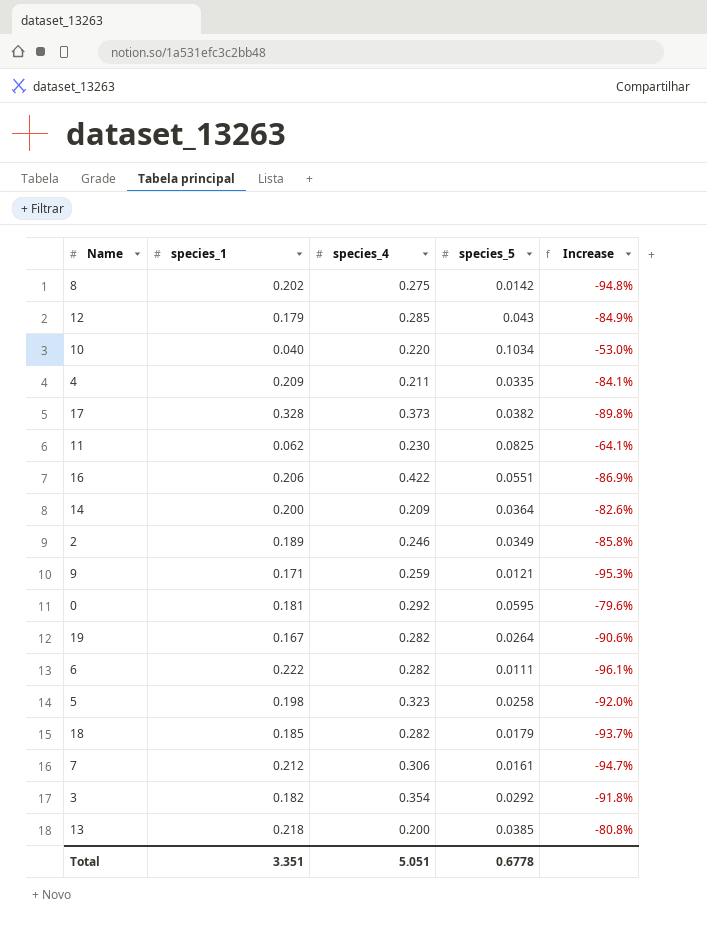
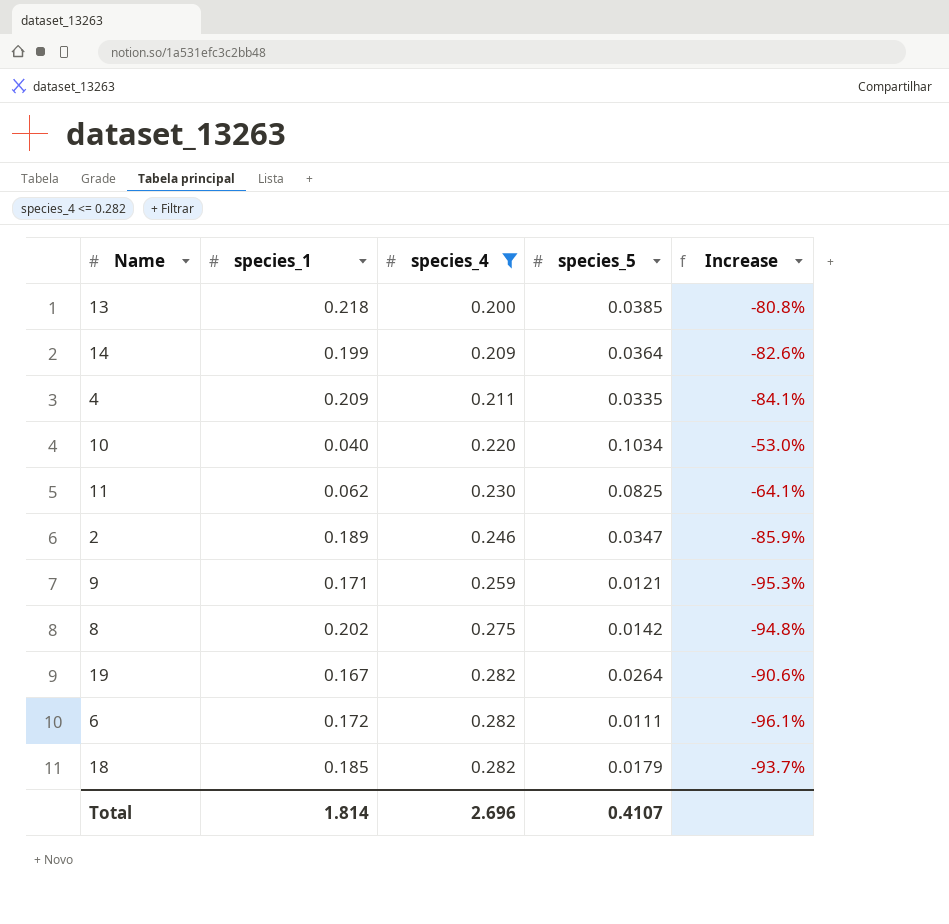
filter: none -> species_4 <= 0.282
row order: none -> species_4 ascending
14 | species_1: 0.200 -> 0.199
2 | species_5: 0.0349 -> 0.0347
2 | Increase: -85.8% -> -85.9%
6 | species_1: 0.222 -> 0.172
Total | species_1: 3.351 -> 1.814
Total | species_4: 5.051 -> 2.696
Total | species_5: 0.6778 -> 0.4107

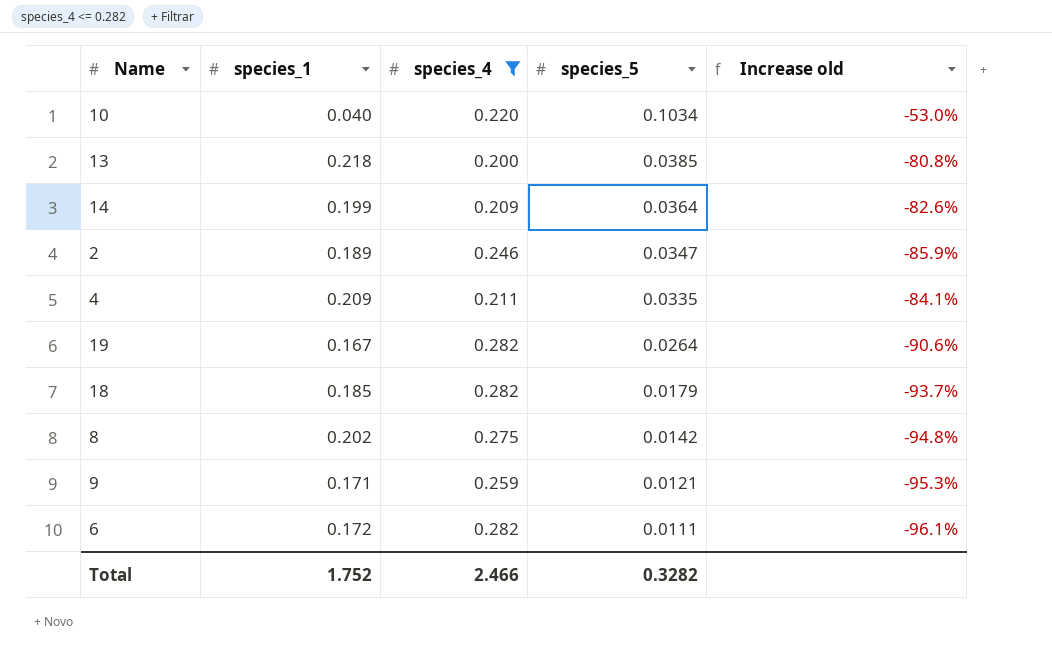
row order: species_4 ascending -> species_5 descending
column name: Increase -> Increase old
row 11: 0.062 | 0.230 | 0.0825 | -64.1% -> none
Total | species_1: 1.814 -> 1.752
Total | species_4: 2.696 -> 2.466
Total | species_5: 0.4107 -> 0.3282

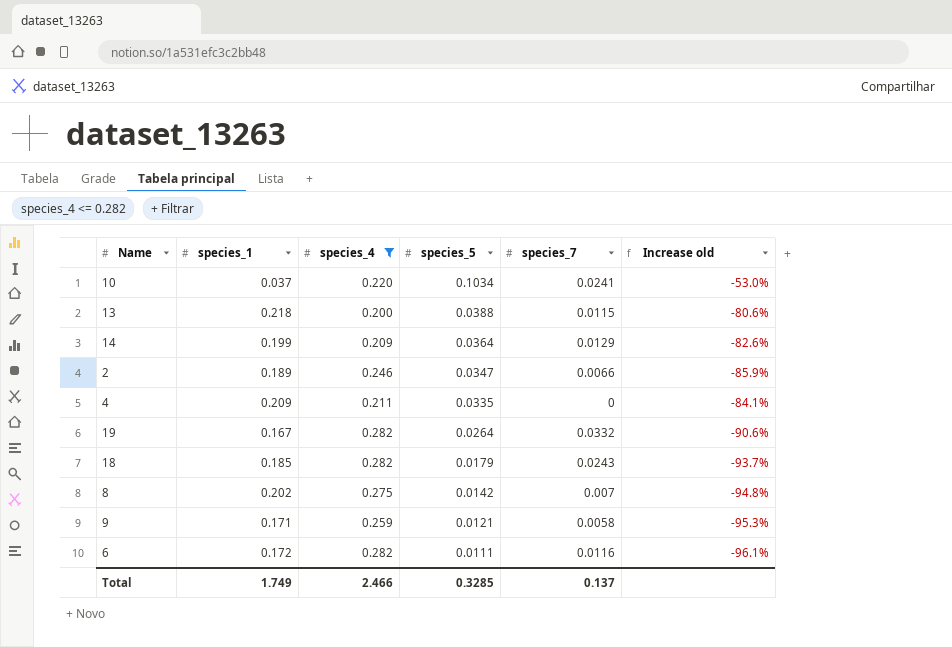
column species_7 | position: none -> 5
10 | species_1: 0.040 -> 0.037
13 | species_5: 0.0385 -> 0.0388
13 | Increase old: -80.8% -> -80.6%
Total | species_1: 1.752 -> 1.749
Total | species_5: 0.3282 -> 0.3285

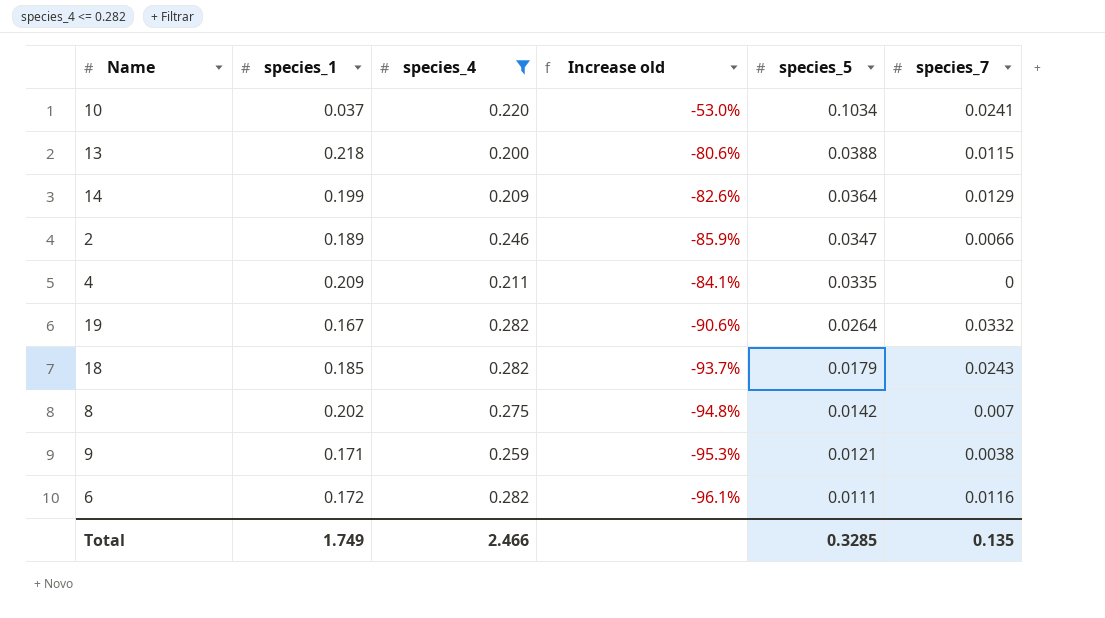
column Increase old | position: 6 -> 4
9 | species_7: 0.0058 -> 0.0038
Total | species_7: 0.137 -> 0.135

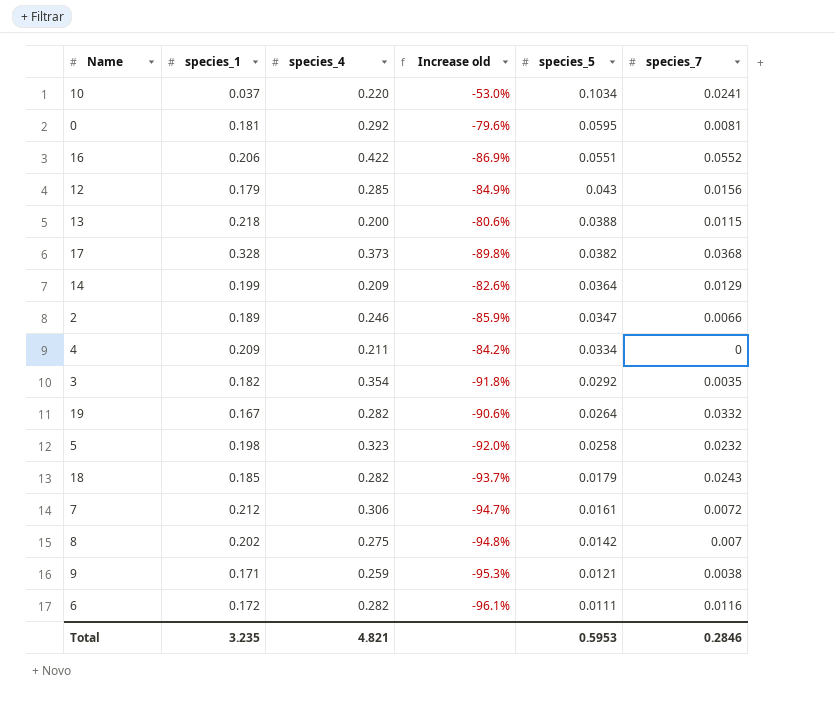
filter: species_4 <= 0.282 -> none
4 | Increase old: -84.1% -> -84.2%
4 | species_5: 0.0335 -> 0.0334
Total | species_1: 1.749 -> 3.235
Total | species_4: 2.466 -> 4.821
Total | species_5: 0.3285 -> 0.5953
Total | species_7: 0.135 -> 0.2846

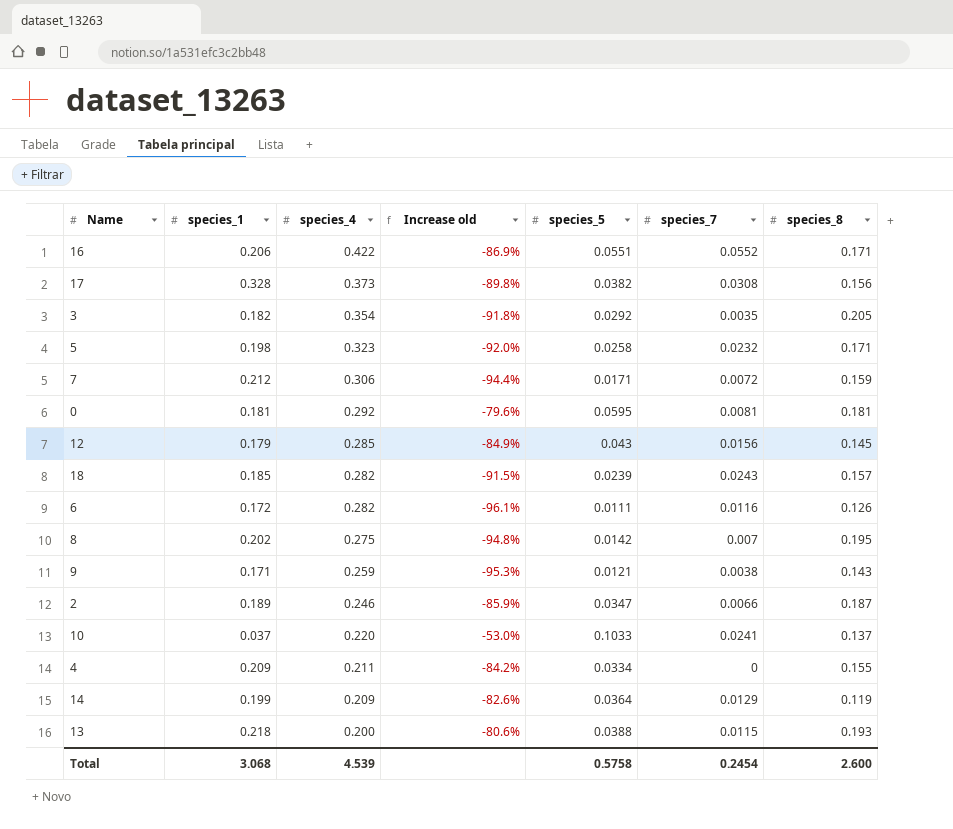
row order: species_5 descending -> species_4 descending
column species_8 | position: none -> 7
row 19: 0.167 | 0.282 | -90.6% | 0.0264 | 0.0332 -> none
17 | species_7: 0.0368 -> 0.0308
7 | Increase old: -94.7% -> -94.4%
7 | species_5: 0.0161 -> 0.0171
18 | Increase old: -93.7% -> -91.5%
18 | species_5: 0.0179 -> 0.0239
10 | species_5: 0.1034 -> 0.1033
Total | species_1: 3.235 -> 3.068
Total | species_4: 4.821 -> 4.539
Total | species_5: 0.5953 -> 0.5758
Total | species_7: 0.2846 -> 0.2454

